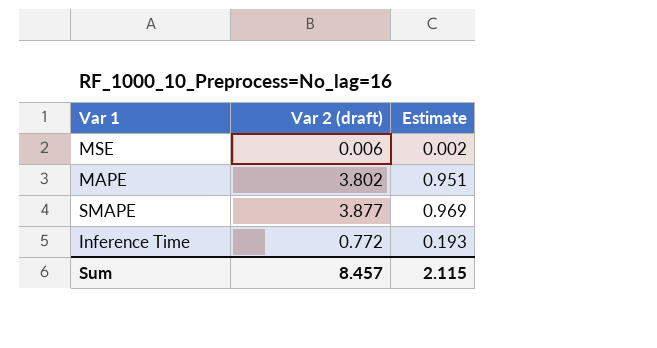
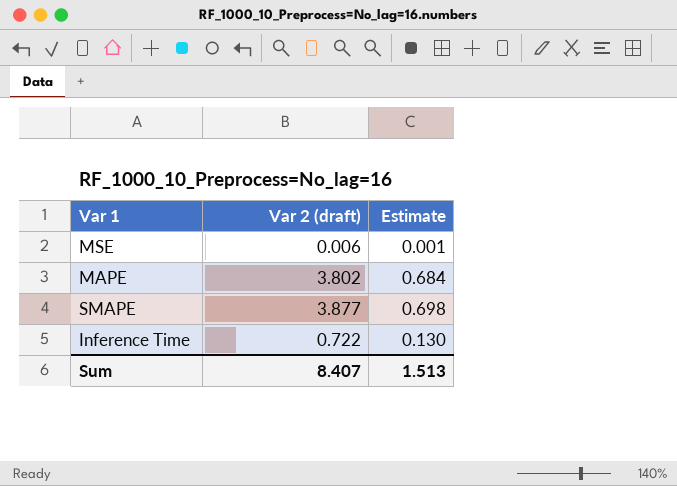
column Estimate | formula: [Var 2 (draft)] * 0.25 -> [Var 2 (draft)] * 0.18
Inference Time | Var 2 (draft): 0.772 -> 0.722
Sum | Var 2 (draft): 8.457 -> 8.407
Sum | Estimate: 2.115 -> 1.513

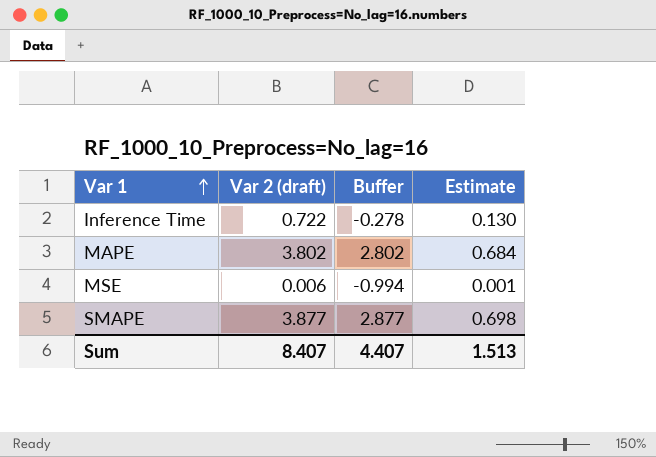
row order: none -> Var 1 ascending
column Buffer | formula: none -> [Var 2 (draft)] - 1

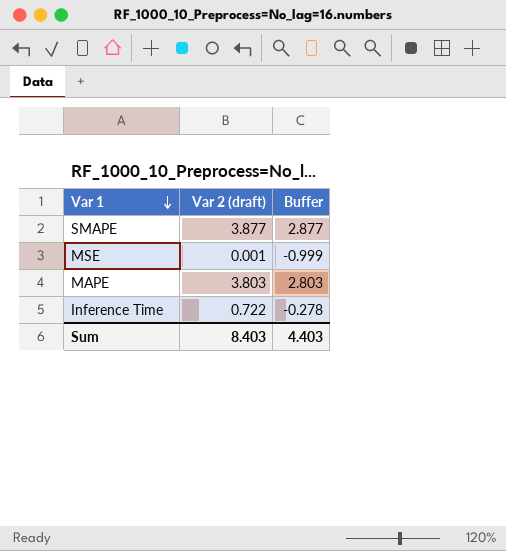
row order: Var 1 ascending -> Var 1 descending
column Estimate | formula: [Var 2 (draft)] * 0.18 -> none
MSE | Var 2 (draft): 0.006 -> 0.001
MSE | Buffer: -0.994 -> -0.999
MAPE | Var 2 (draft): 3.802 -> 3.803
MAPE | Buffer: 2.802 -> 2.803
Sum | Var 2 (draft): 8.407 -> 8.403
Sum | Buffer: 4.407 -> 4.403

